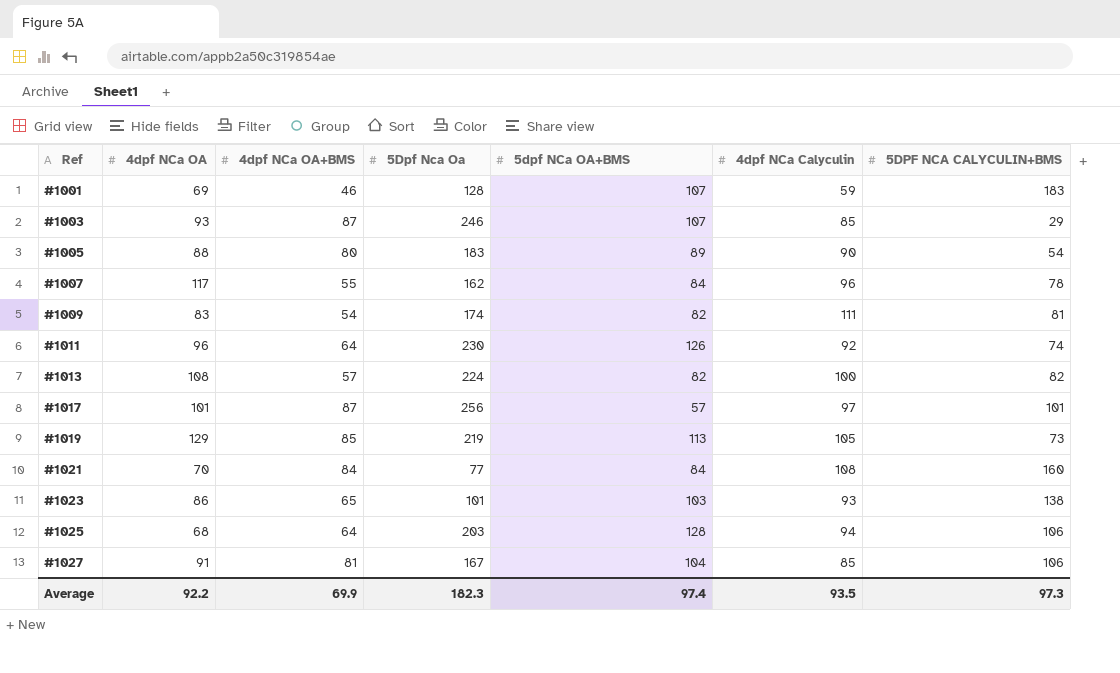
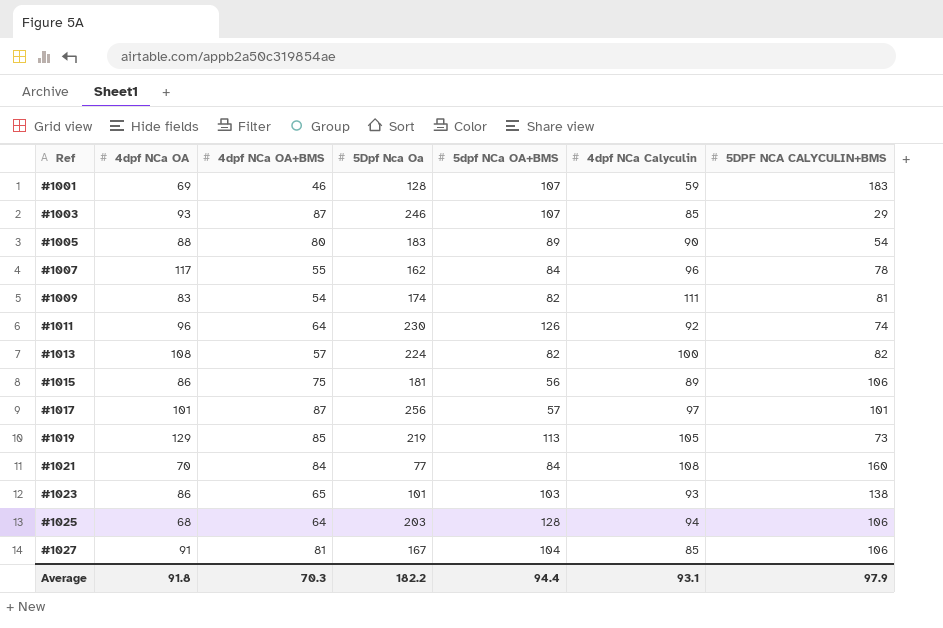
row #1015: none -> 86 | 75 | 181 | 56 | 89 | 106
Average | 4dpf NCa OA: 92.2 -> 91.8
Average | 4dpf NCa OA+BMS: 69.9 -> 70.3
Average | 5Dpf Nca Oa: 182.3 -> 182.2
Average | 5dpf NCa OA+BMS: 97.4 -> 94.4
Average | 4dpf NCa Calyculin: 93.5 -> 93.1
Average | 5DPF NCA CALYCULIN+BMS: 97.3 -> 97.9

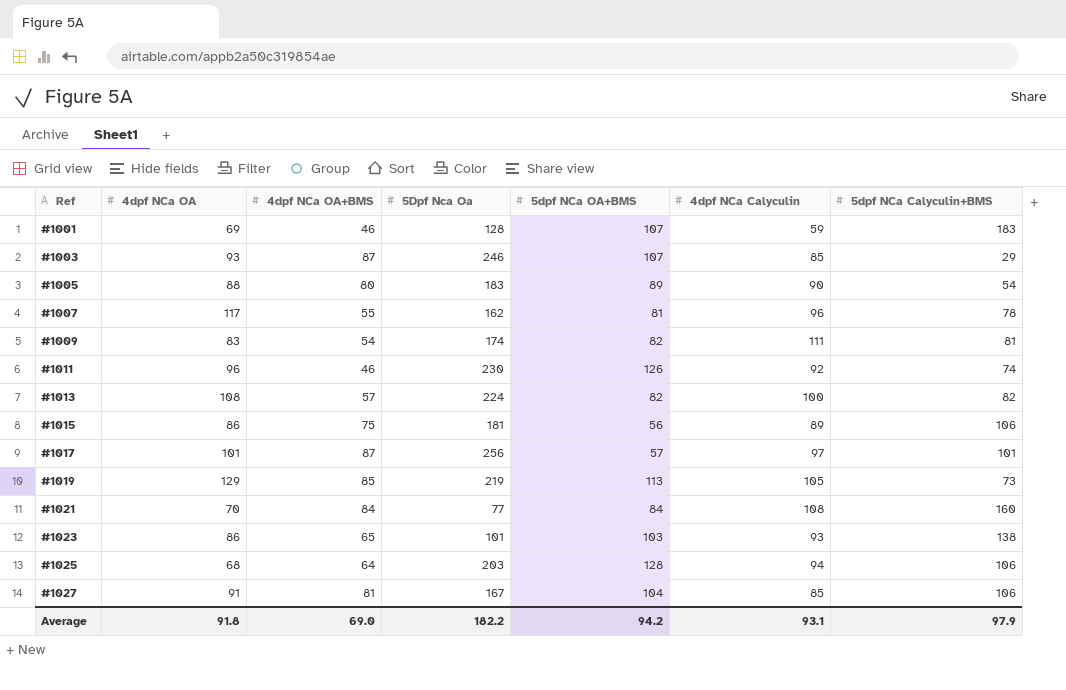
column name: 5DPF NCA CALYCULIN+BMS -> 5dpf NCa Calyculin+BMS
#1007 | 5dpf NCa OA+BMS: 84 -> 81
#1011 | 4dpf NCa OA+BMS: 64 -> 46
Average | 4dpf NCa OA+BMS: 70.3 -> 69.0
Average | 5dpf NCa OA+BMS: 94.4 -> 94.2

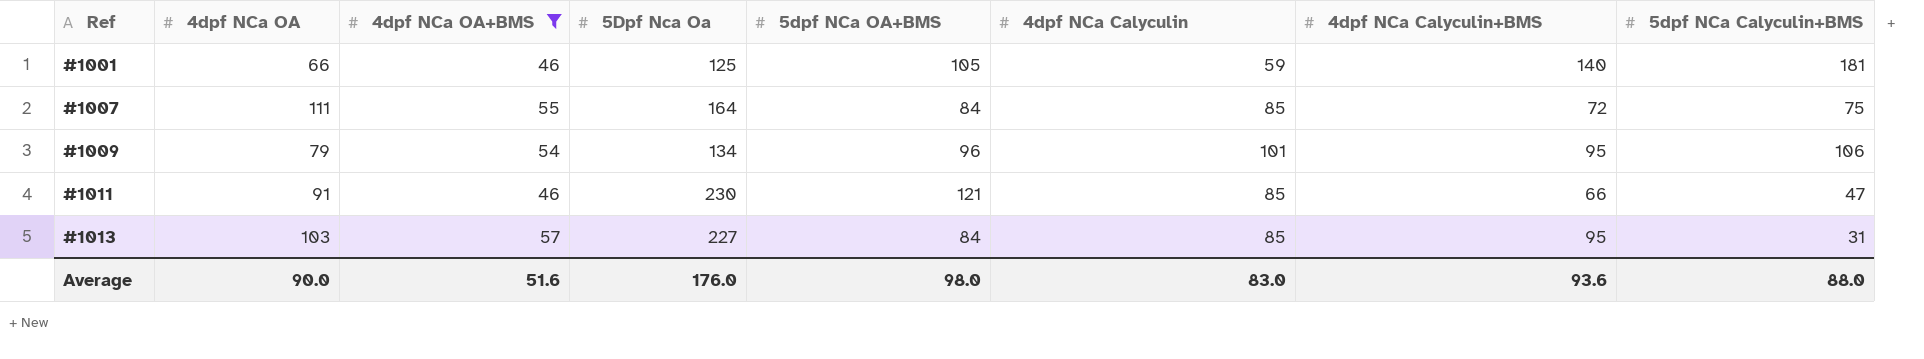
filter: none -> 4dpf NCa OA+BMS <= 57
column 4dpf NCa Calyculin+BMS | position: none -> 7
#1001 | 4dpf NCa OA: 69 -> 66
#1001 | 5Dpf Nca Oa: 128 -> 125
#1001 | 5dpf NCa OA+BMS: 107 -> 105
#1001 | 5dpf NCa Calyculin+BMS: 183 -> 181
#1007 | 4dpf NCa OA: 117 -> 111
#1007 | 5Dpf Nca Oa: 162 -> 164
#1007 | 5dpf NCa OA+BMS: 81 -> 84
#1007 | 4dpf NCa Calyculin: 96 -> 85
#1007 | 5dpf NCa Calyculin+BMS: 78 -> 75
#1009 | 4dpf NCa OA: 83 -> 79
#1009 | 5Dpf Nca Oa: 174 -> 134
#1009 | 5dpf NCa OA+BMS: 82 -> 96
#1009 | 4dpf NCa Calyculin: 111 -> 101
#1009 | 5dpf NCa Calyculin+BMS: 81 -> 106
#1011 | 4dpf NCa OA: 96 -> 91
#1011 | 5dpf NCa OA+BMS: 126 -> 121
#1011 | 4dpf NCa Calyculin: 92 -> 85
#1011 | 5dpf NCa Calyculin+BMS: 74 -> 47
#1013 | 4dpf NCa OA: 108 -> 103
#1013 | 5Dpf Nca Oa: 224 -> 227
#1013 | 5dpf NCa OA+BMS: 82 -> 84
#1013 | 4dpf NCa Calyculin: 100 -> 85
#1013 | 5dpf NCa Calyculin+BMS: 82 -> 31
Average | 4dpf NCa OA: 91.8 -> 90.0
Average | 4dpf NCa OA+BMS: 69.0 -> 51.6
Average | 5Dpf Nca Oa: 182.2 -> 176.0
Average | 5dpf NCa OA+BMS: 94.2 -> 98.0
Average | 4dpf NCa Calyculin: 93.1 -> 83.0
Average | 5dpf NCa Calyculin+BMS: 97.9 -> 88.0

